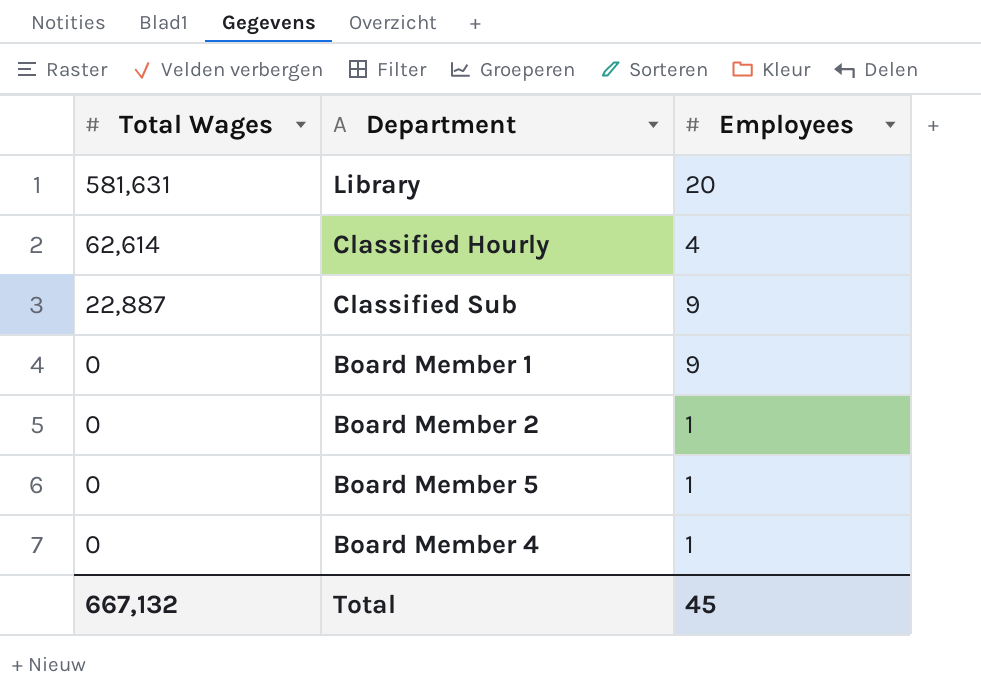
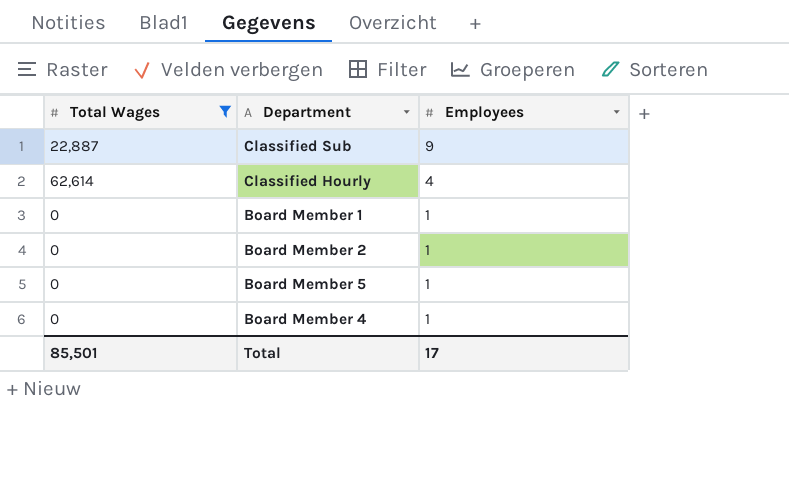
filter: none -> Total Wages != 581,631
row order: Total Wages descending -> Employees descending
Board Member 1 | Employees: 9 -> 1
Total | Total Wages: 667,132 -> 85,501
Total | Employees: 45 -> 17

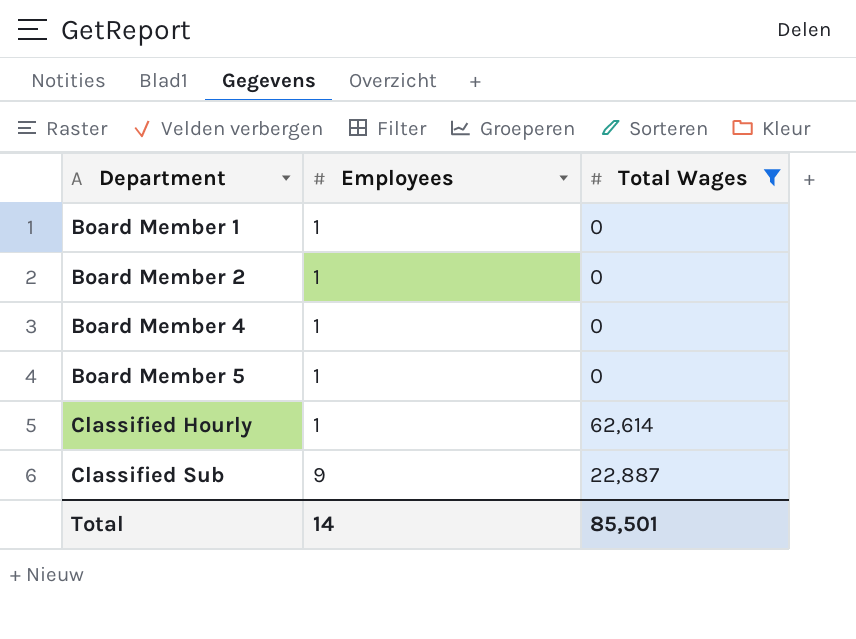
row order: Employees descending -> Department ascending
column Total Wages | position: 1 -> 3
Classified Hourly | Employees: 4 -> 1
Total | Employees: 17 -> 14

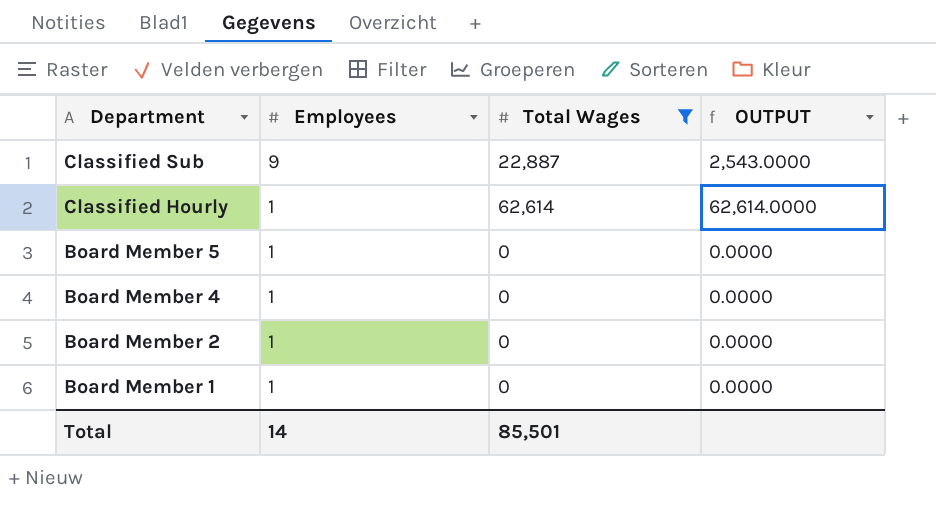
row order: Department ascending -> Department descending
column OUTPUT | formula: none -> [Total Wages] / [Employees]

